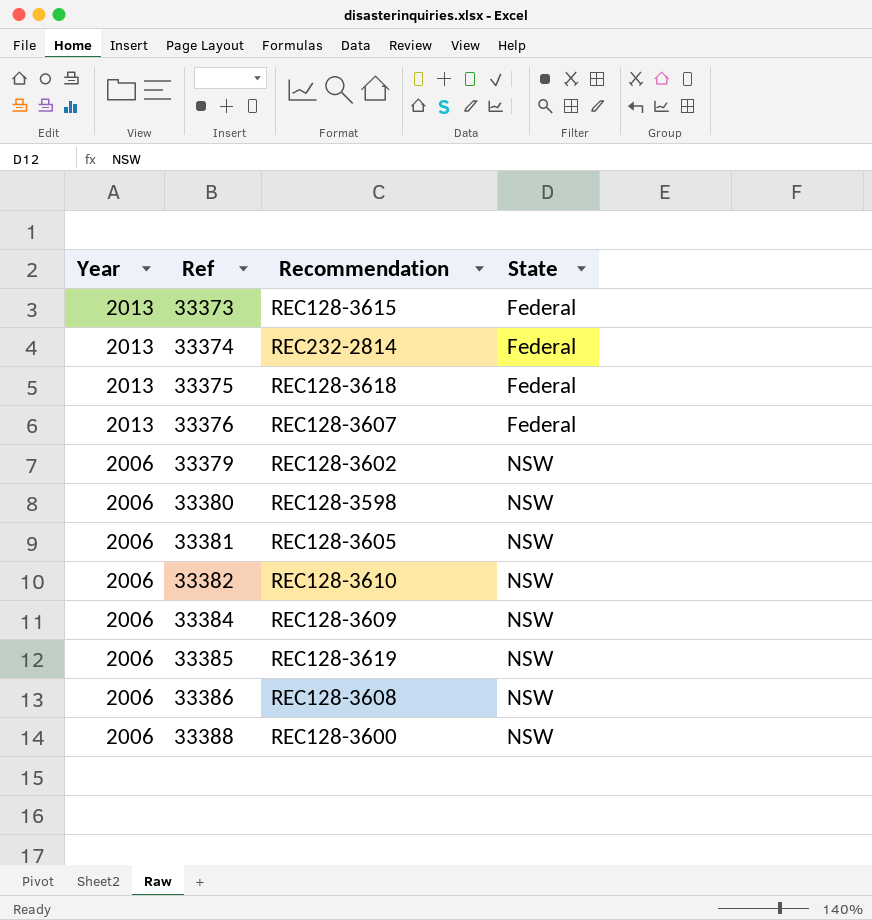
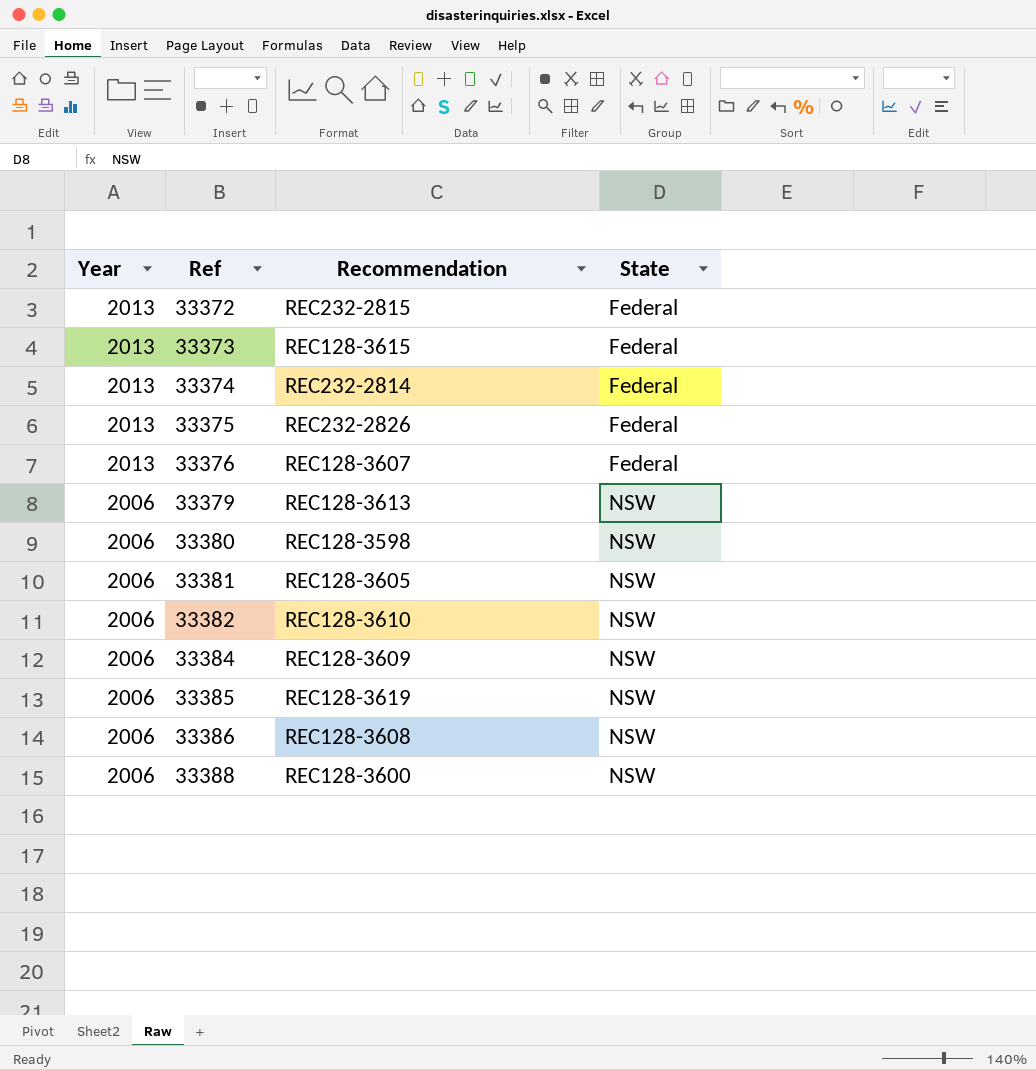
row 33372: none -> 2013 | REC232-2815 | Federal
33375 | Recommendation: REC128-3618 -> REC232-2826
33379 | Recommendation: REC128-3602 -> REC128-3613

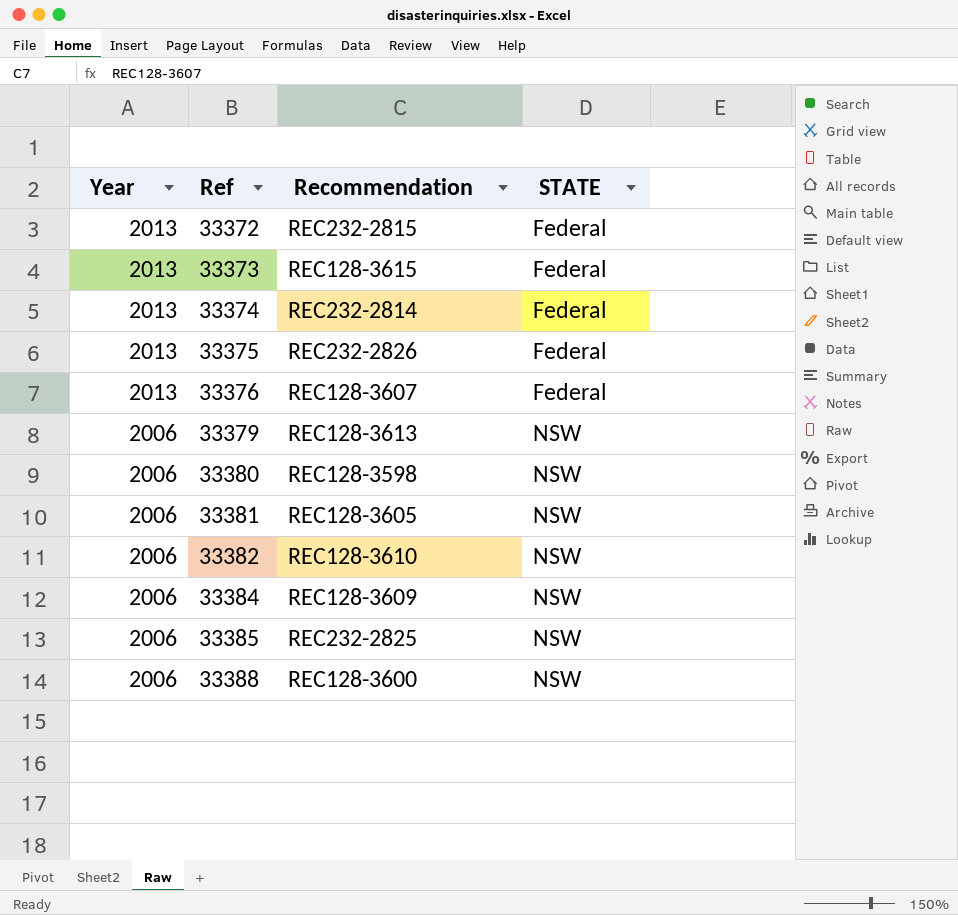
column name: State -> STATE
row 33386: 2006 | REC128-3608 | NSW -> none
33385 | Recommendation: REC128-3619 -> REC232-2825

